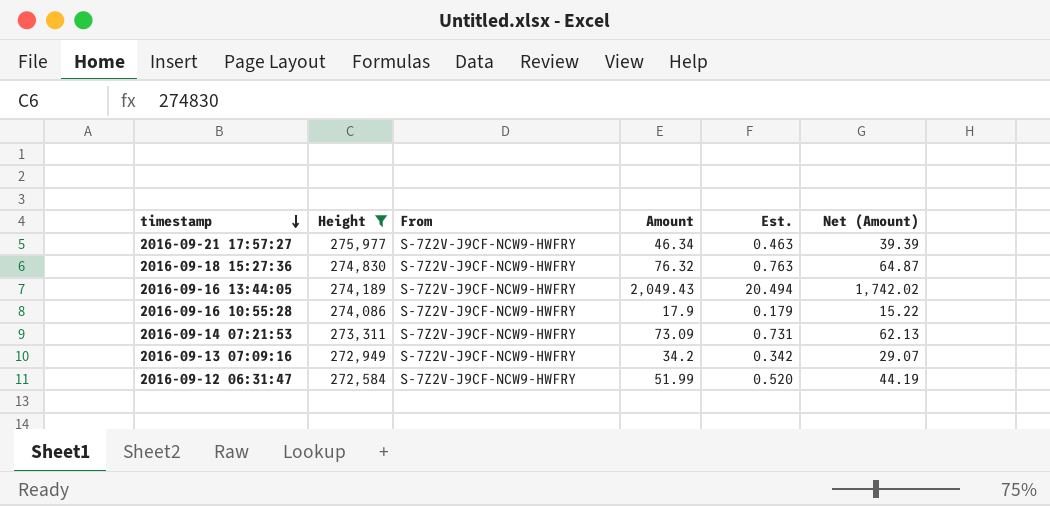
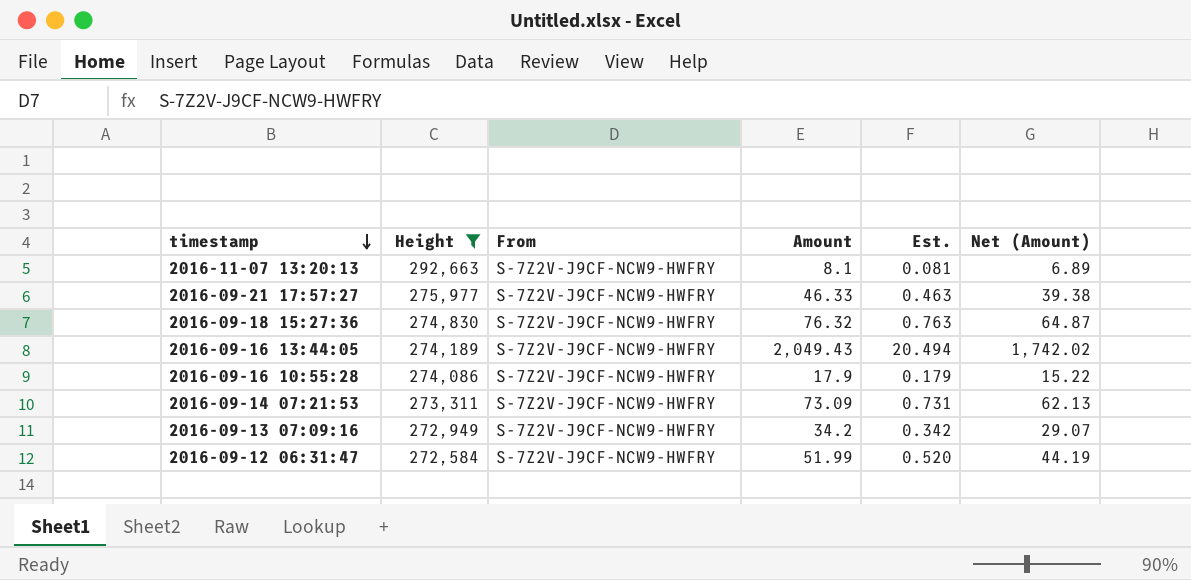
row 2016-11-07 13:20:13: none -> 292,663 | S-7Z2V-J9CF-NCW9-HWFRY | 8.1 | 0.081 | 6.89
2016-09-21 17:57:27 | Amount: 46.34 -> 46.33
2016-09-21 17:57:27 | Net (Amount): 39.39 -> 39.38

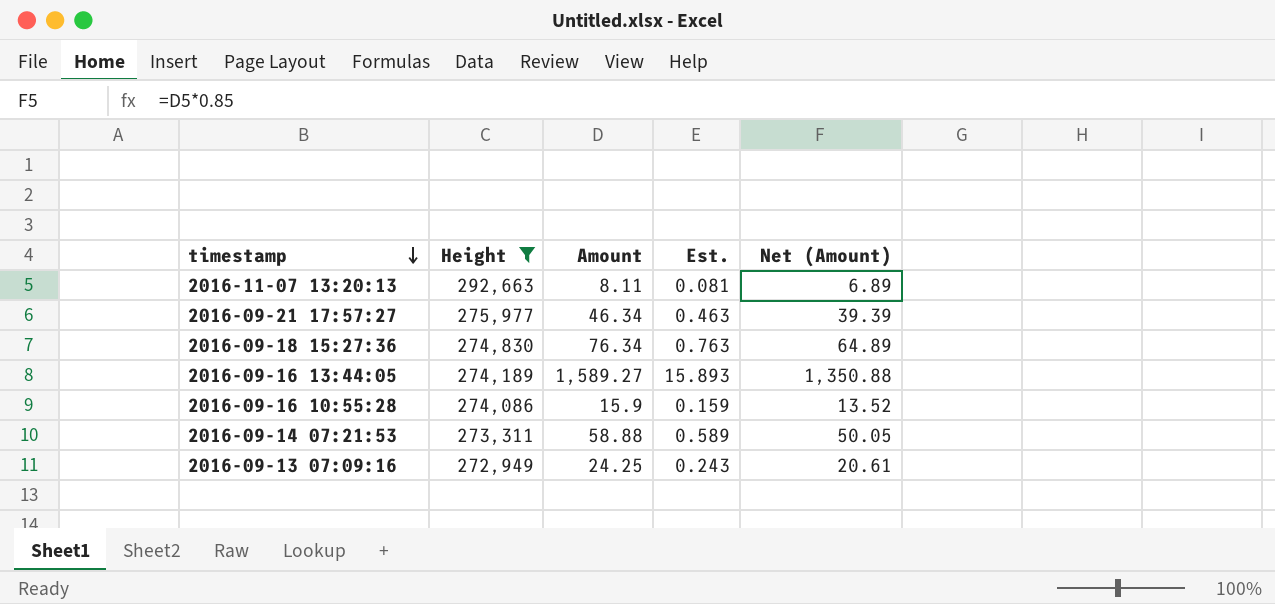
column From | position: 3 -> none
row 2016-09-12 06:31:47: 272,584 | S-7Z2V-J9CF-NCW9-HWFRY | 51.99 | 0.520 | 44.19 -> none
2016-11-07 13:20:13 | Amount: 8.1 -> 8.11
2016-09-21 17:57:27 | Amount: 46.33 -> 46.34
2016-09-21 17:57:27 | Net (Amount): 39.38 -> 39.39
2016-09-18 15:27:36 | Amount: 76.32 -> 76.34
2016-09-18 15:27:36 | Net (Amount): 64.87 -> 64.89
2016-09-16 13:44:05 | Amount: 2,049.43 -> 1,589.27
2016-09-16 13:44:05 | Est.: 20.494 -> 15.893
2016-09-16 13:44:05 | Net (Amount): 1,742.02 -> 1,350.88
2016-09-16 10:55:28 | Amount: 17.9 -> 15.9
2016-09-16 10:55:28 | Est.: 0.179 -> 0.159
2016-09-16 10:55:28 | Net (Amount): 15.22 -> 13.52
2016-09-14 07:21:53 | Amount: 73.09 -> 58.88
2016-09-14 07:21:53 | Est.: 0.731 -> 0.589
2016-09-14 07:21:53 | Net (Amount): 62.13 -> 50.05
2016-09-13 07:09:16 | Amount: 34.2 -> 24.25
2016-09-13 07:09:16 | Est.: 0.342 -> 0.243
2016-09-13 07:09:16 | Net (Amount): 29.07 -> 20.61

